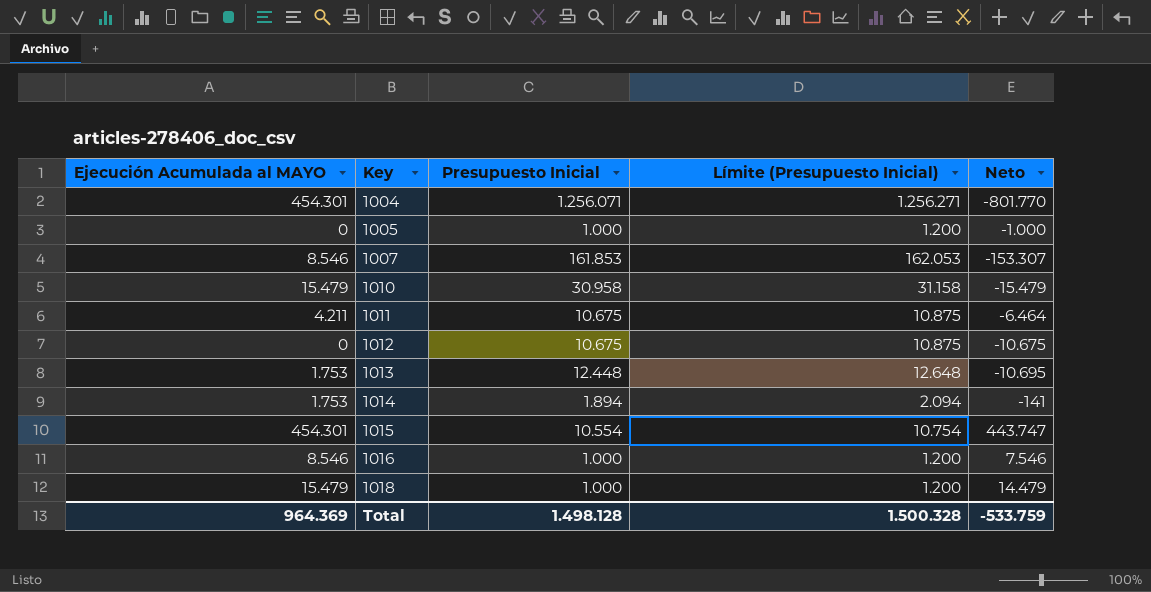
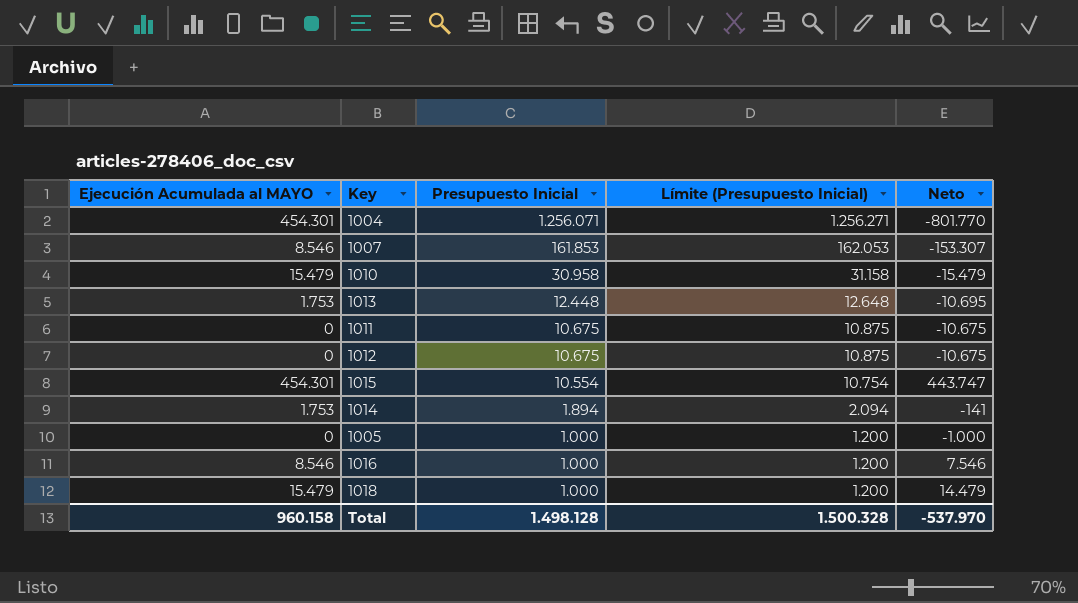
row order: Key ascending -> Presupuesto Inicial descending
1011 | Ejecución Acumulada al MAYO: 4.211 -> 0
1011 | Neto: -6.464 -> -10.675
Total | Ejecución Acumulada al MAYO: 964.369 -> 960.158
Total | Neto: -533.759 -> -537.970

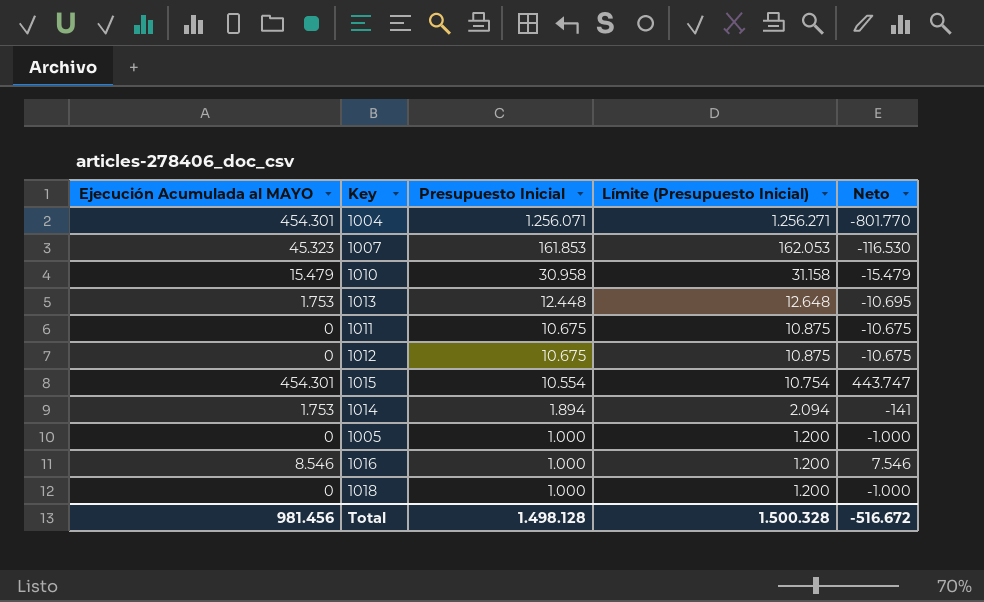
1007 | Ejecución Acumulada al MAYO: 8.546 -> 45.323
1007 | Neto: -153.307 -> -116.530
1018 | Ejecución Acumulada al MAYO: 15.479 -> 0
1018 | Neto: 14.479 -> -1.000
Total | Ejecución Acumulada al MAYO: 960.158 -> 981.456
Total | Neto: -537.970 -> -516.672

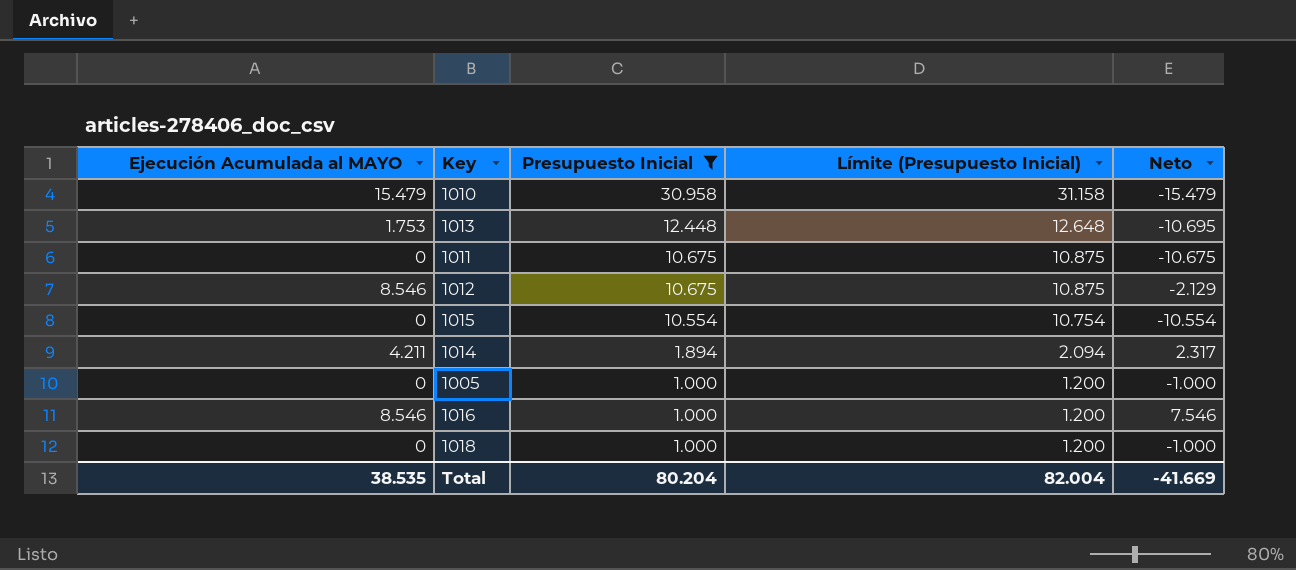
filter: none -> Presupuesto Inicial <= 30.958
1012 | Ejecución Acumulada al MAYO: 0 -> 8.546
1012 | Neto: -10.675 -> -2.129
1015 | Ejecución Acumulada al MAYO: 454.301 -> 0
1015 | Neto: 443.747 -> -10.554
1014 | Ejecución Acumulada al MAYO: 1.753 -> 4.211
1014 | Neto: -141 -> 2.317
Total | Ejecución Acumulada al MAYO: 981.456 -> 38.535
Total | Presupuesto Inicial: 1.498.128 -> 80.204
Total | Límite (Presupuesto Inicial): 1.500.328 -> 82.004
Total | Neto: -516.672 -> -41.669

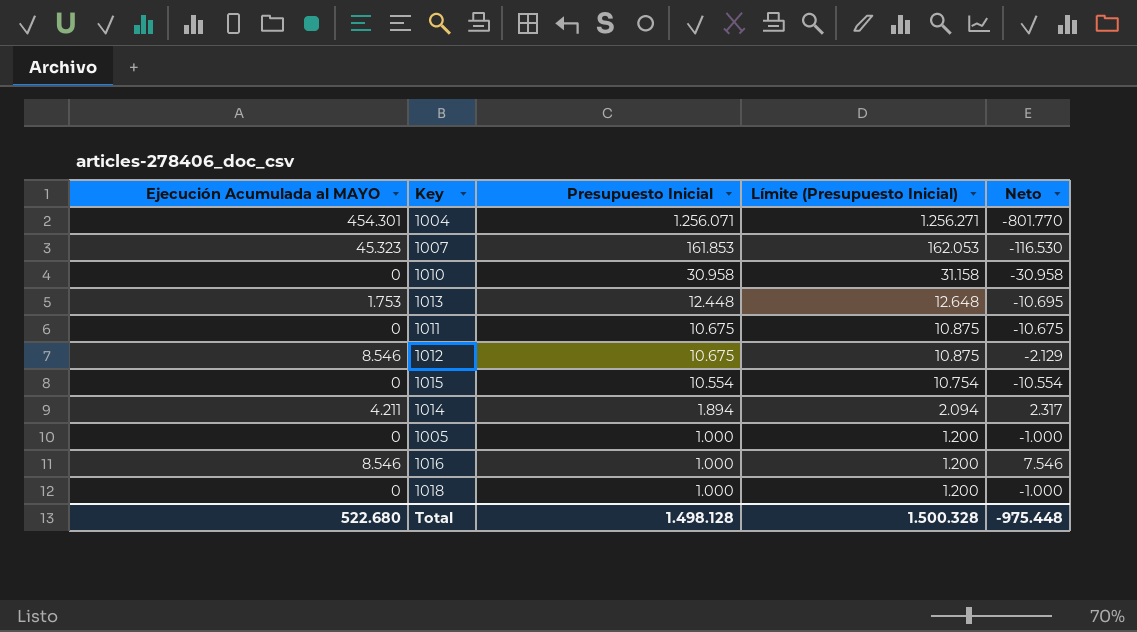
filter: Presupuesto Inicial <= 30.958 -> none
1010 | Ejecución Acumulada al MAYO: 15.479 -> 0
1010 | Neto: -15.479 -> -30.958
Total | Ejecución Acumulada al MAYO: 38.535 -> 522.680
Total | Presupuesto Inicial: 80.204 -> 1.498.128
Total | Límite (Presupuesto Inicial): 82.004 -> 1.500.328
Total | Neto: -41.669 -> -975.448

